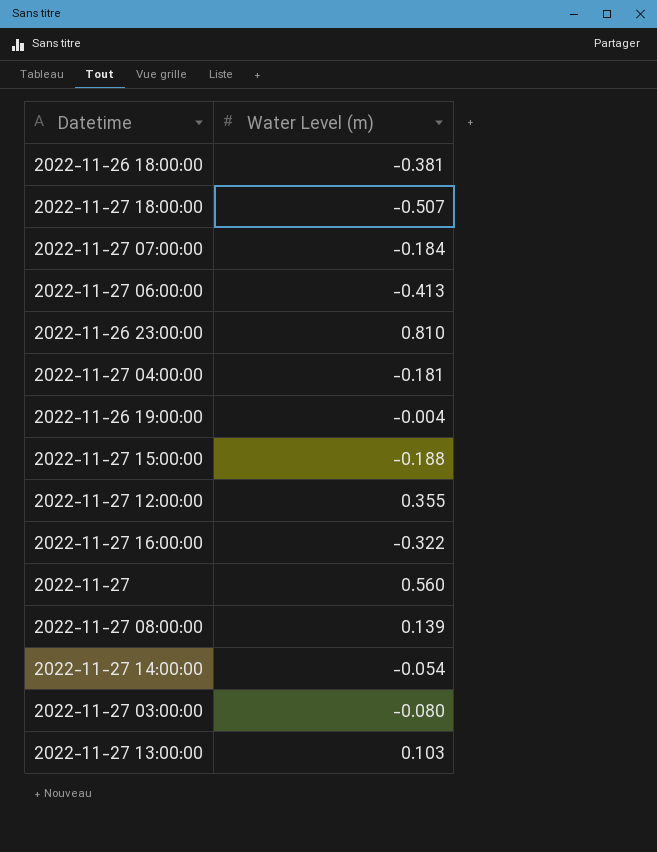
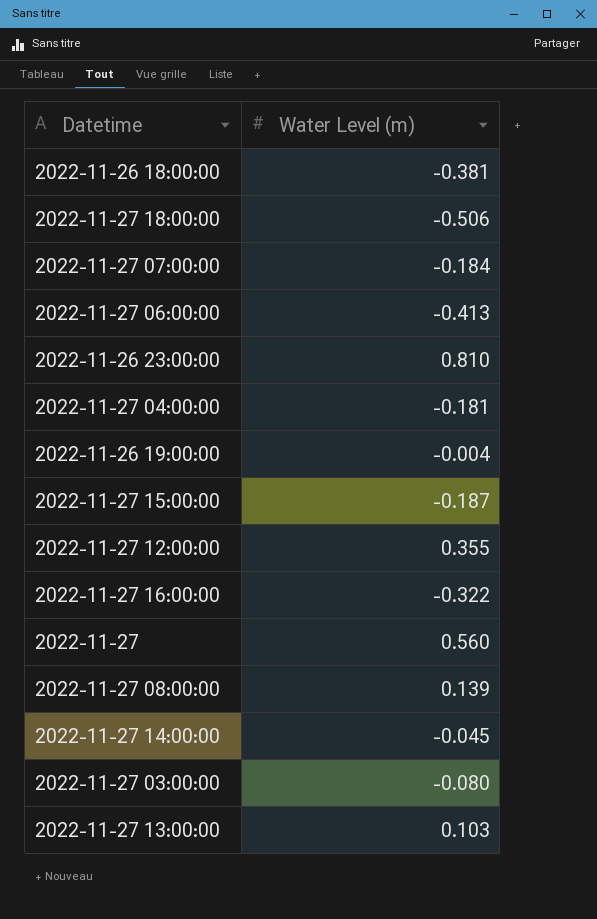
2022-11-27 18:00:00 | Water Level (m): -0.507 -> -0.506
2022-11-27 15:00:00 | Water Level (m): -0.188 -> -0.187
2022-11-27 14:00:00 | Water Level (m): -0.054 -> -0.045

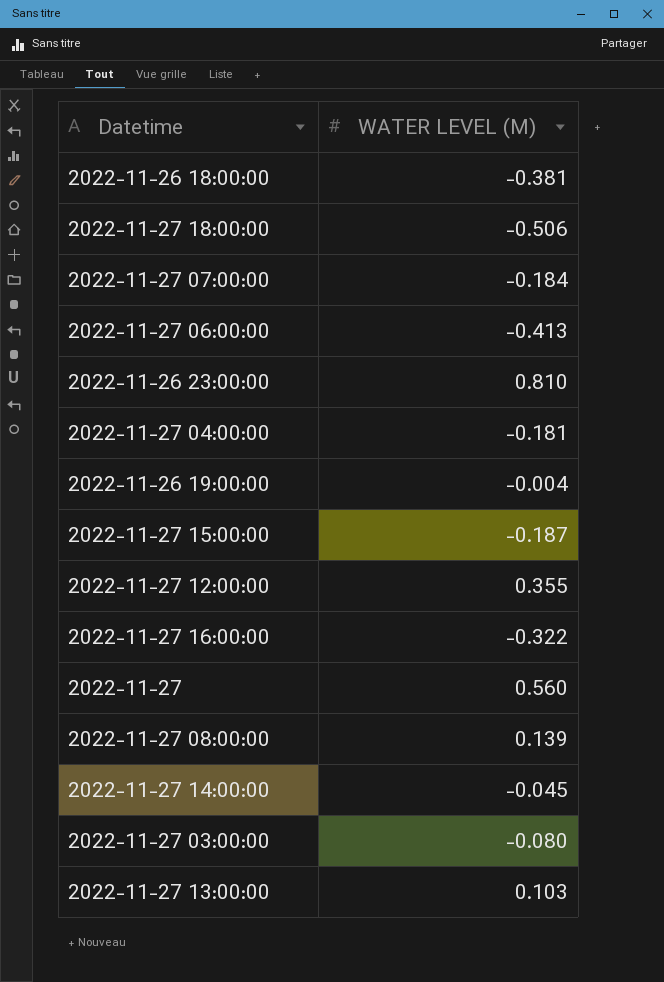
column name: Water Level (m) -> WATER LEVEL (M)

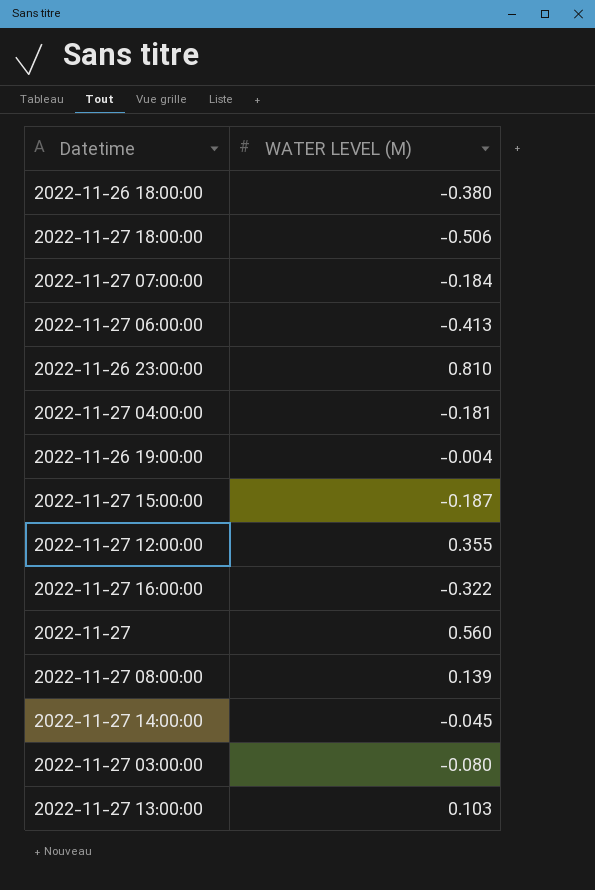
2022-11-26 18:00:00 | WATER LEVEL (M): -0.381 -> -0.380

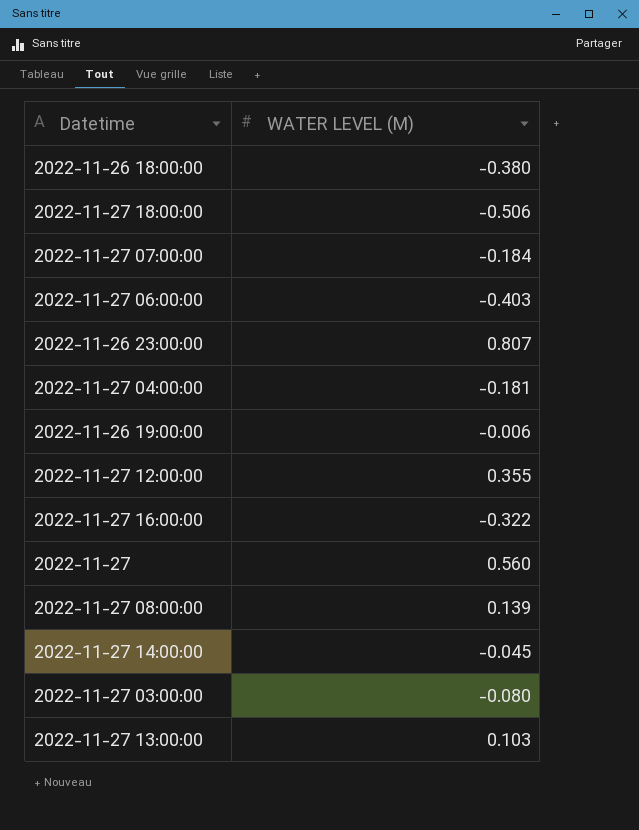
row 2022-11-27 15:00:00: -0.187 -> none
2022-11-27 06:00:00 | WATER LEVEL (M): -0.413 -> -0.403
2022-11-26 23:00:00 | WATER LEVEL (M): 0.810 -> 0.807
2022-11-26 19:00:00 | WATER LEVEL (M): -0.004 -> -0.006

